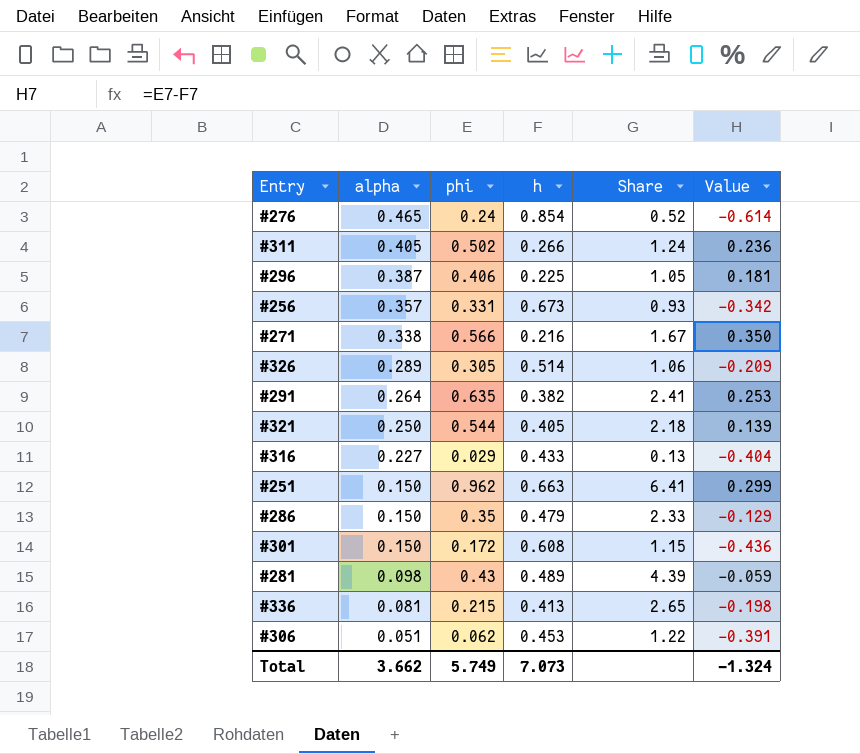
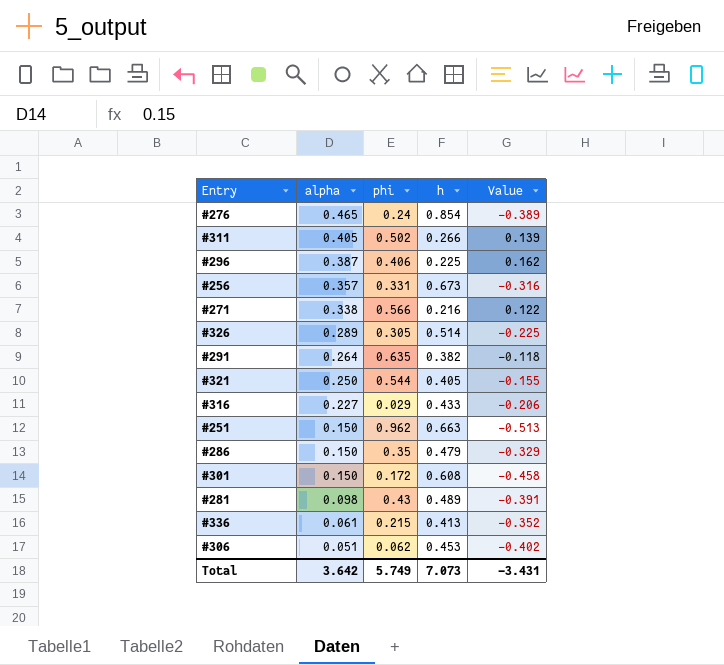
column Share | formula: [phi] / [alpha] -> none
column Value | formula: [phi] - [h] -> [alpha] - [h]
#336 | alpha: 0.081 -> 0.061
Total | alpha: 3.662 -> 3.642
Total | Value: -1.324 -> -3.431

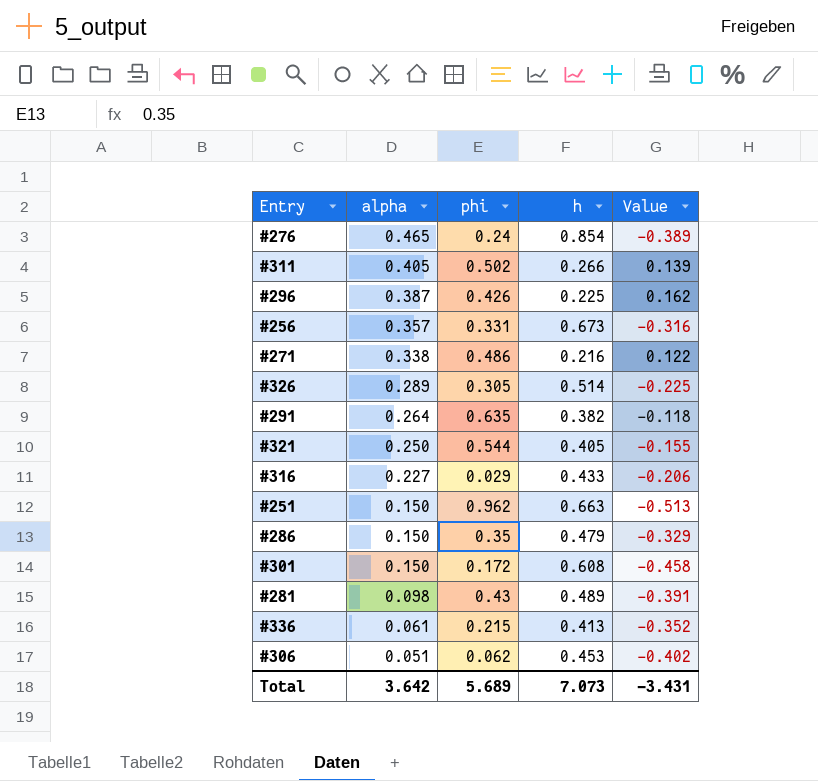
#296 | phi: 0.406 -> 0.426
#271 | phi: 0.566 -> 0.486
Total | phi: 5.749 -> 5.689

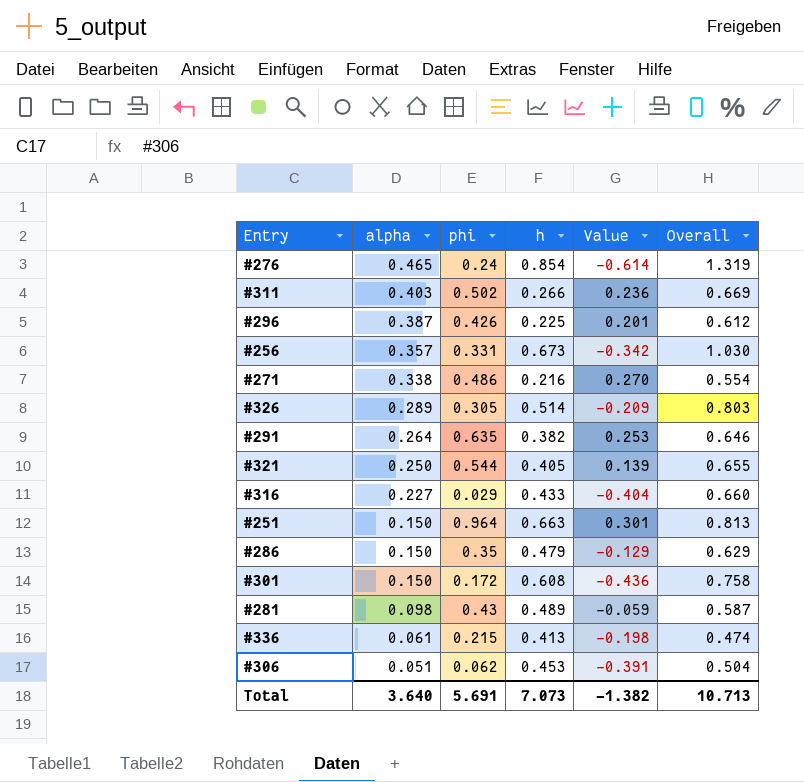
column Value | formula: [alpha] - [h] -> [phi] - [h]
column Overall | formula: none -> [alpha] + [h]
#311 | alpha: 0.405 -> 0.403
#251 | phi: 0.962 -> 0.964
Total | alpha: 3.642 -> 3.640
Total | phi: 5.689 -> 5.691
Total | Value: -3.431 -> -1.382

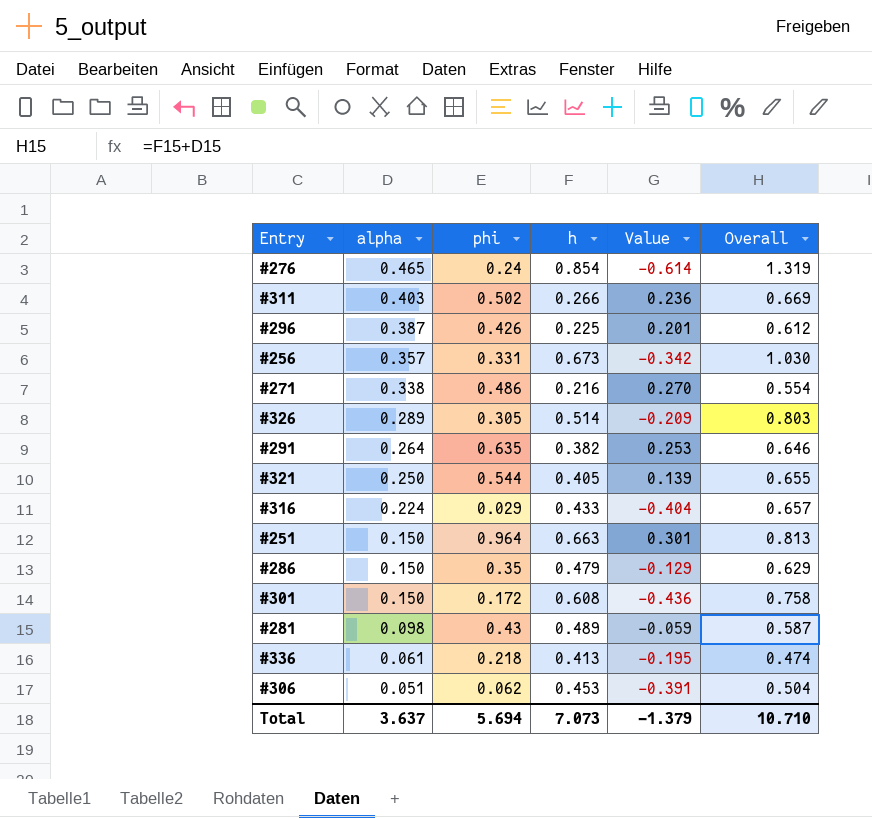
#316 | alpha: 0.227 -> 0.224
#316 | Overall: 0.660 -> 0.657
#336 | phi: 0.215 -> 0.218
#336 | Value: -0.198 -> -0.195
Total | alpha: 3.640 -> 3.637
Total | phi: 5.691 -> 5.694
Total | Value: -1.382 -> -1.379
Total | Overall: 10.713 -> 10.710

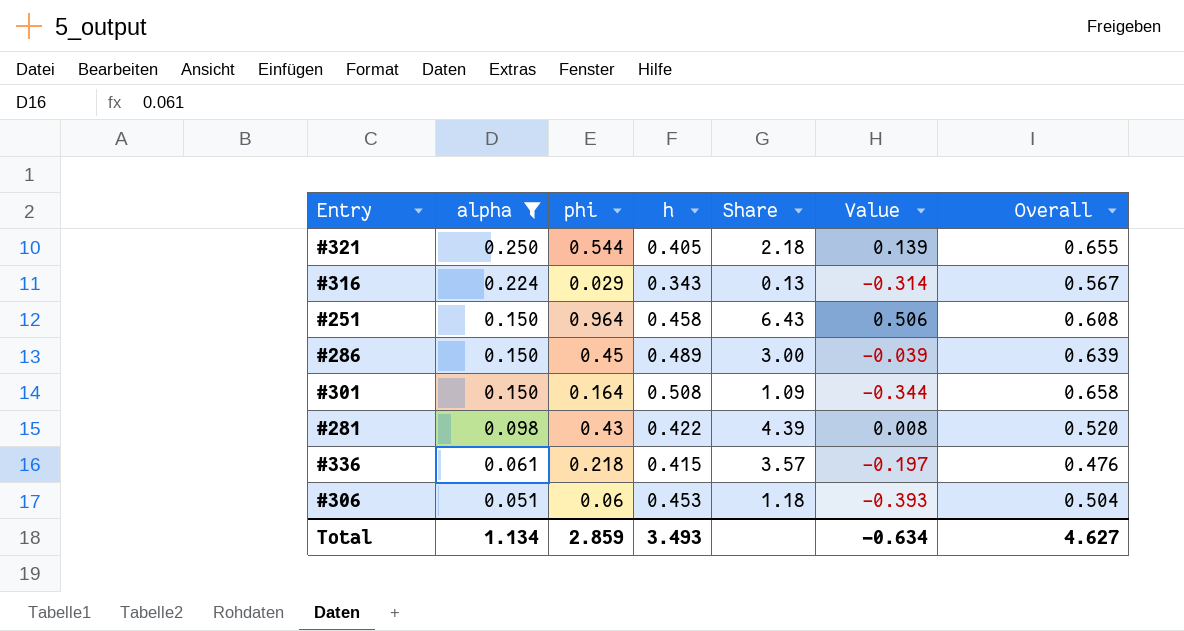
filter: none -> alpha <= 0.250
column Share | formula: none -> [phi] / [alpha]
#316 | h: 0.433 -> 0.343
#316 | Value: -0.404 -> -0.314
#316 | Overall: 0.657 -> 0.567
#251 | h: 0.663 -> 0.458
#251 | Value: 0.301 -> 0.506
#251 | Overall: 0.813 -> 0.608
#286 | phi: 0.35 -> 0.45
#286 | h: 0.479 -> 0.489
#286 | Value: -0.129 -> -0.039
#286 | Overall: 0.629 -> 0.639
#301 | phi: 0.172 -> 0.164
#301 | h: 0.608 -> 0.508
#301 | Value: -0.436 -> -0.344
#301 | Overall: 0.758 -> 0.658
#281 | h: 0.489 -> 0.422
#281 | Value: -0.059 -> 0.008
#281 | Overall: 0.587 -> 0.520
#336 | h: 0.413 -> 0.415
#336 | Value: -0.195 -> -0.197
#336 | Overall: 0.474 -> 0.476
#306 | phi: 0.062 -> 0.06
#306 | Value: -0.391 -> -0.393
Total | alpha: 3.637 -> 1.134
Total | phi: 5.694 -> 2.859
Total | h: 7.073 -> 3.493
Total | Value: -1.379 -> -0.634
Total | Overall: 10.710 -> 4.627

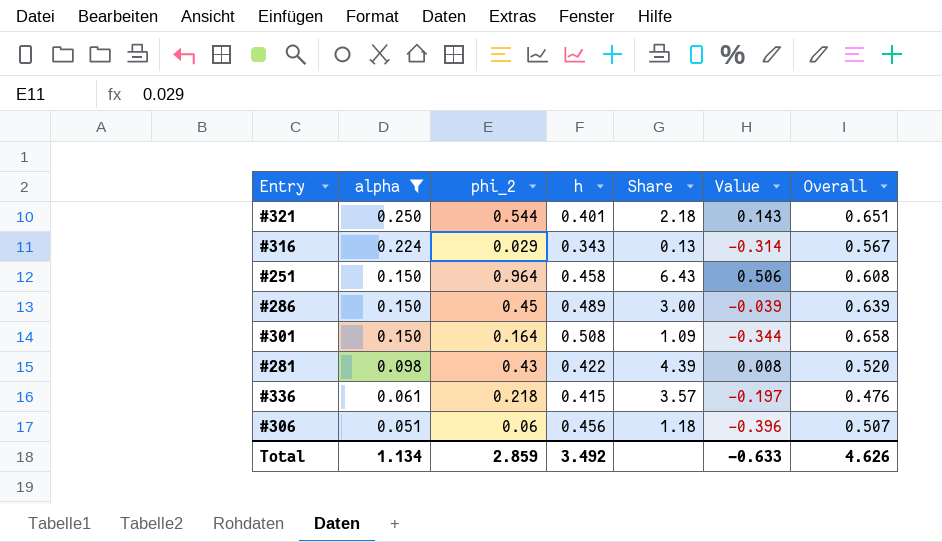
column name: phi -> phi_2
#321 | h: 0.405 -> 0.401
#321 | Value: 0.139 -> 0.143
#321 | Overall: 0.655 -> 0.651
#306 | h: 0.453 -> 0.456
#306 | Value: -0.393 -> -0.396
#306 | Overall: 0.504 -> 0.507
Total | h: 3.493 -> 3.492
Total | Value: -0.634 -> -0.633
Total | Overall: 4.627 -> 4.626

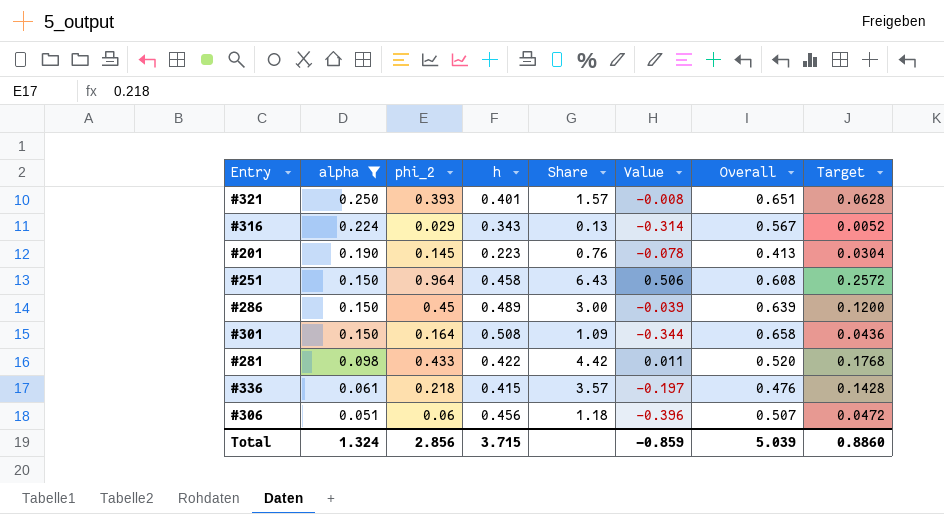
column Target | formula: none -> [Share] * 0.04
#321 | phi_2: 0.544 -> 0.393
#321 | Share: 2.18 -> 1.57
#321 | Value: 0.143 -> -0.008
row #201: none -> 0.190 | 0.145 | 0.223 | 0.76 | -0.078 | 0.413 | 0.0304
#281 | phi_2: 0.43 -> 0.433
#281 | Share: 4.39 -> 4.42
#281 | Value: 0.008 -> 0.011
Total | alpha: 1.134 -> 1.324
Total | phi_2: 2.859 -> 2.856
Total | h: 3.492 -> 3.715
Total | Value: -0.633 -> -0.859
Total | Overall: 4.626 -> 5.039

